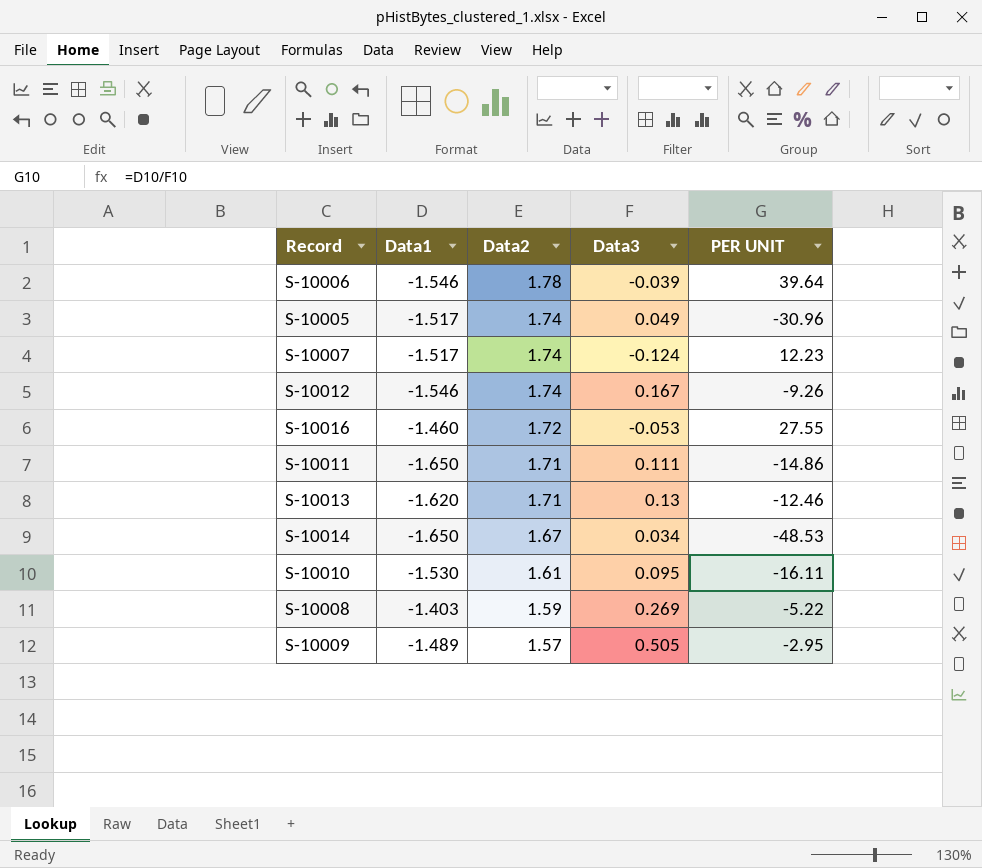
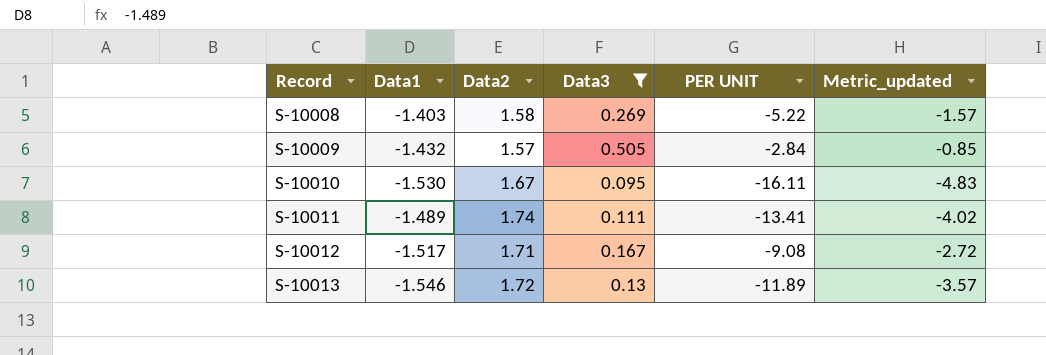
filter: none -> Data3 >= 0.095
row order: Data2 descending -> Record ascending
column Metric_updated | formula: none -> [PER UNIT] * 0.3
S-10008 | Data2: 1.59 -> 1.58
S-10009 | Data1: -1.489 -> -1.432
S-10009 | PER UNIT: -2.95 -> -2.84
S-10010 | Data2: 1.61 -> 1.67
S-10011 | Data1: -1.650 -> -1.489
S-10011 | Data2: 1.71 -> 1.74
S-10011 | PER UNIT: -14.86 -> -13.41
S-10012 | Data1: -1.546 -> -1.517
S-10012 | Data2: 1.74 -> 1.71
S-10012 | PER UNIT: -9.26 -> -9.08
S-10013 | Data1: -1.620 -> -1.546
S-10013 | Data2: 1.71 -> 1.72
S-10013 | PER UNIT: -12.46 -> -11.89

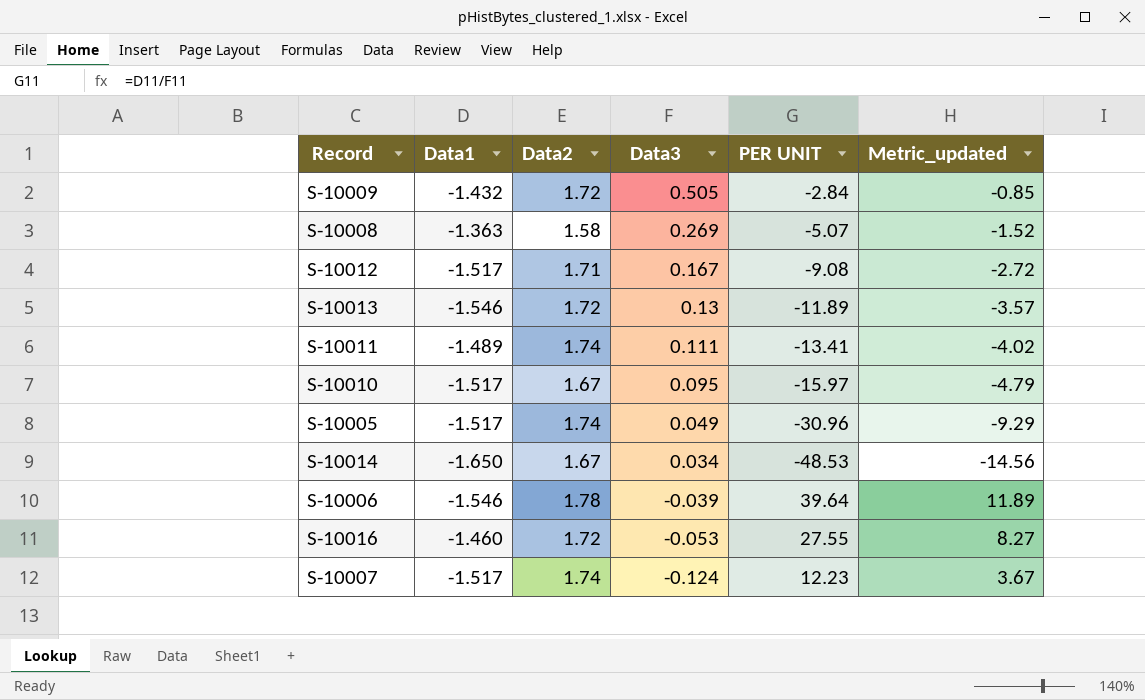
filter: Data3 >= 0.095 -> none
row order: Record ascending -> Data3 descending
S-10009 | Data2: 1.57 -> 1.72
S-10008 | Data1: -1.403 -> -1.363
S-10008 | PER UNIT: -5.22 -> -5.07
S-10008 | Metric_updated: -1.57 -> -1.52
S-10010 | Data1: -1.530 -> -1.517
S-10010 | PER UNIT: -16.11 -> -15.97
S-10010 | Metric_updated: -4.83 -> -4.79

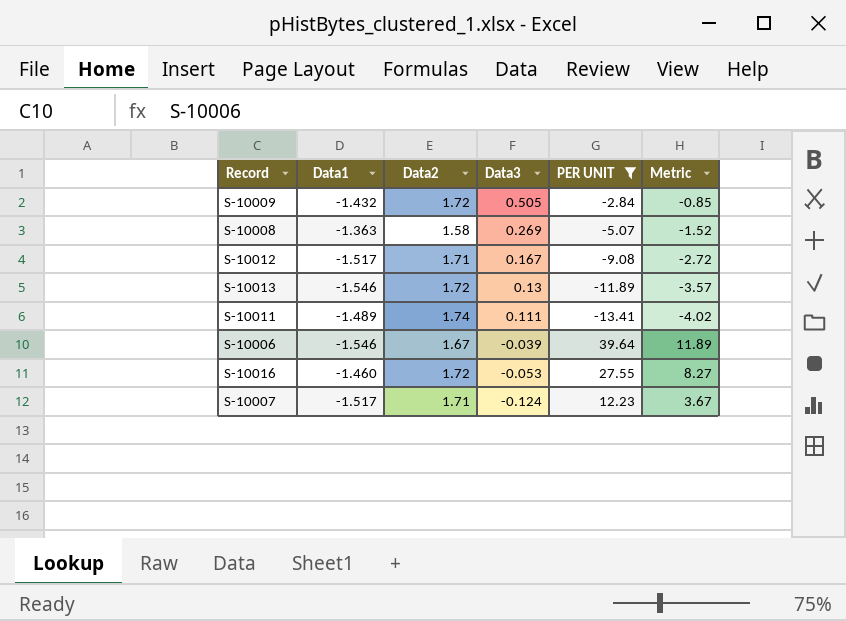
filter: none -> PER UNIT >= -13.41
column name: Metric_updated -> Metric
S-10006 | Data2: 1.78 -> 1.67
S-10007 | Data2: 1.74 -> 1.71

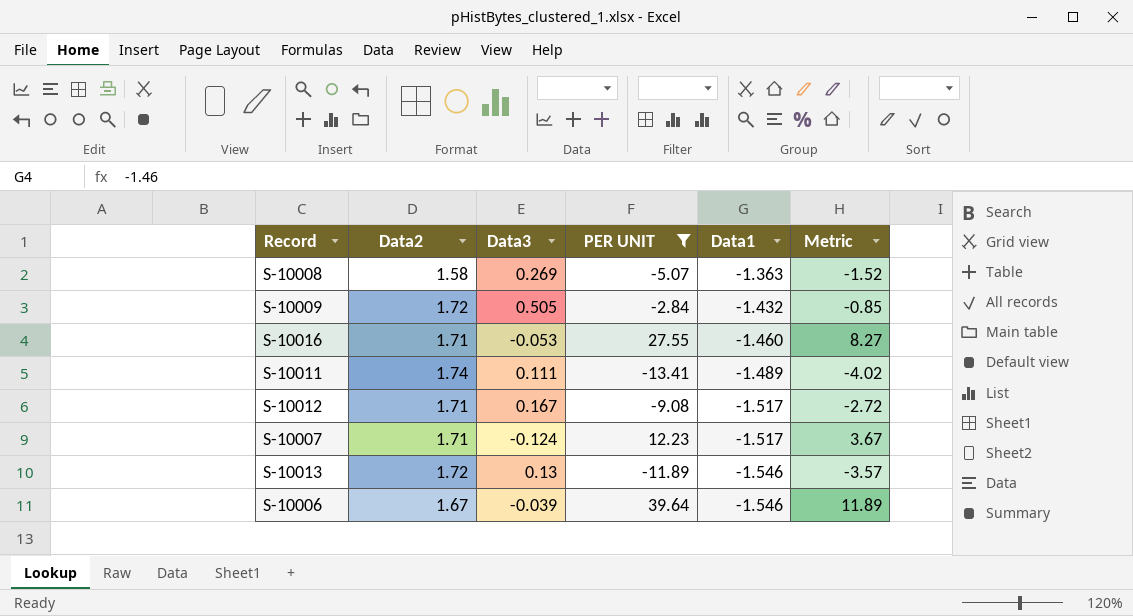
row order: Data3 descending -> Data1 descending
column Data1 | position: 2 -> 5
S-10016 | Data2: 1.72 -> 1.71

